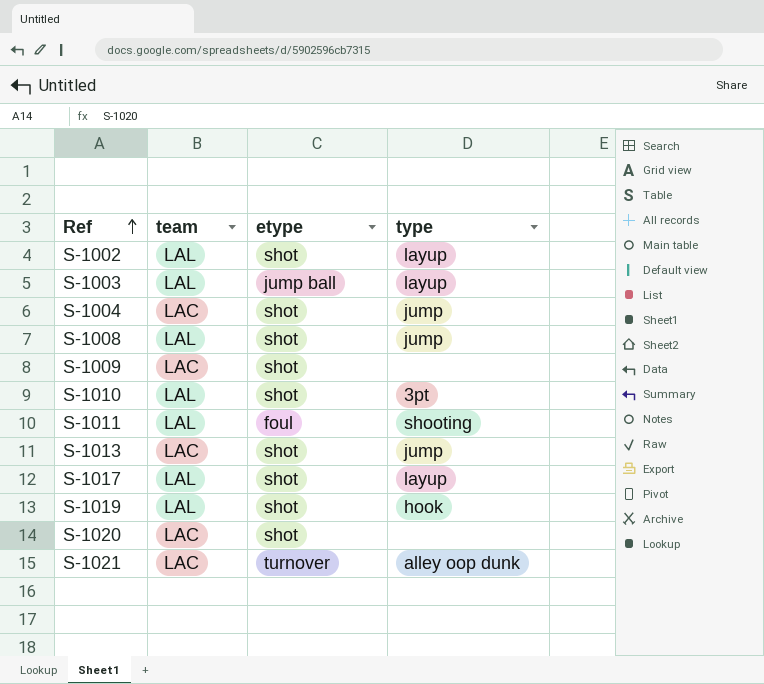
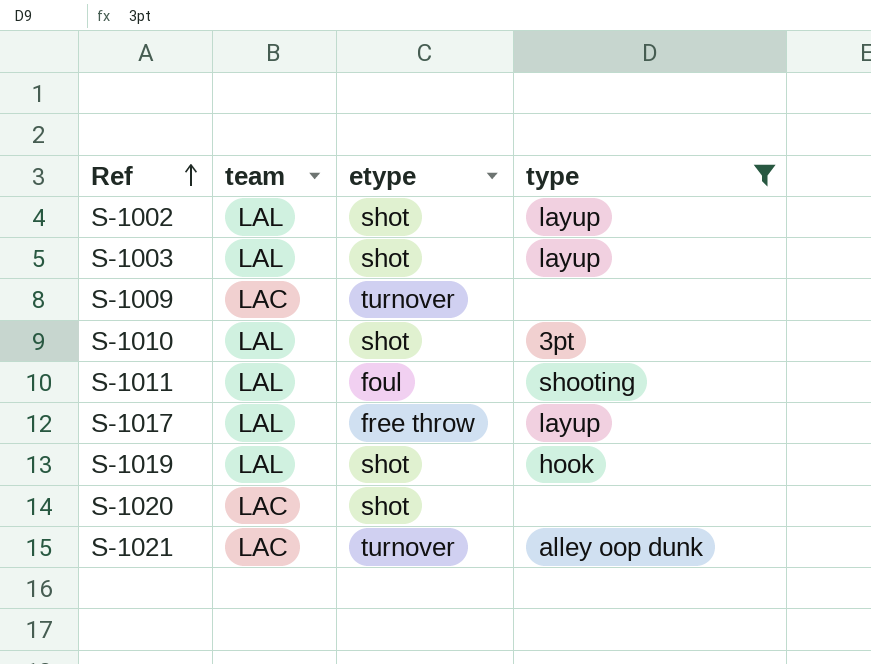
filter: none -> type != jump
S-1003 | etype: jump ball -> shot
S-1009 | etype: shot -> turnover
S-1017 | etype: shot -> free throw

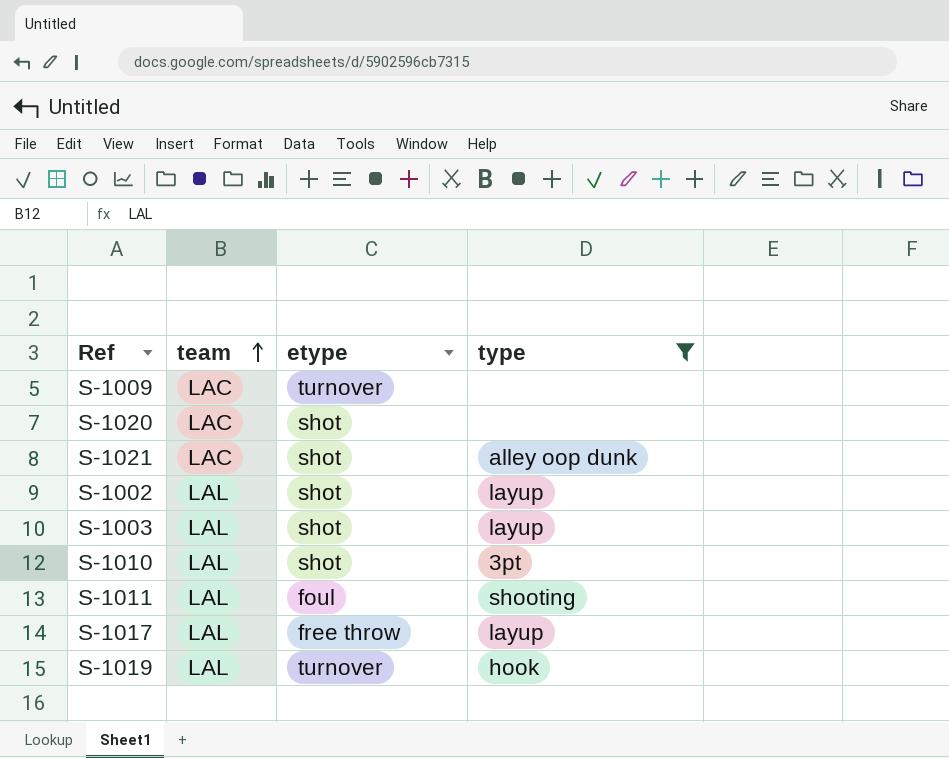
row order: Ref ascending -> team ascending
S-1021 | etype: turnover -> shot
S-1019 | etype: shot -> turnover

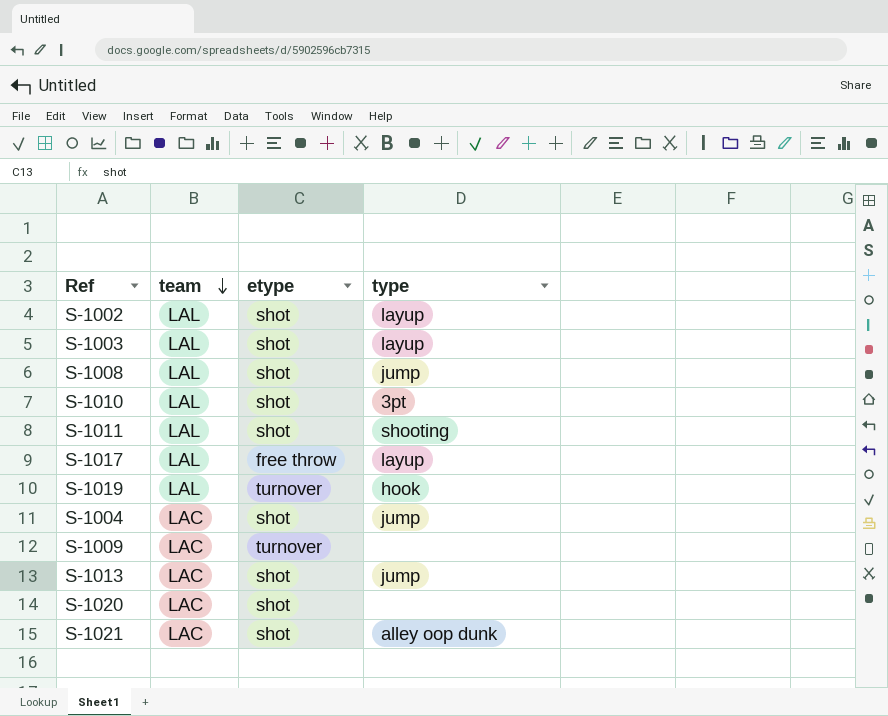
filter: type != jump -> none
row order: team ascending -> team descending
S-1011 | etype: foul -> shot

